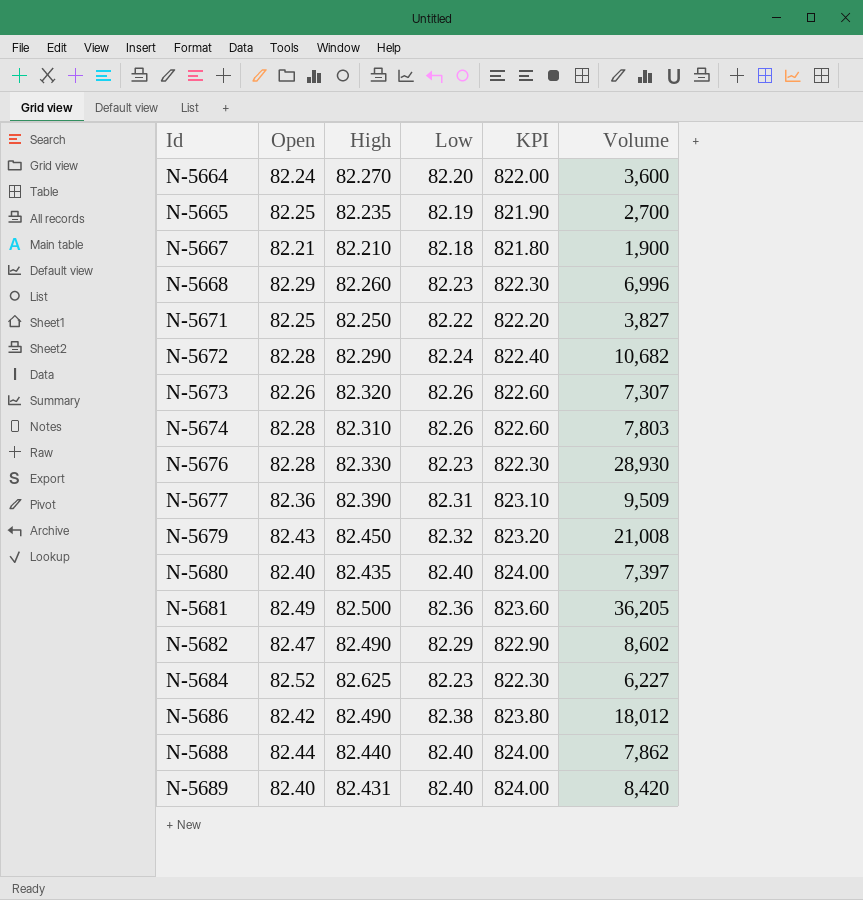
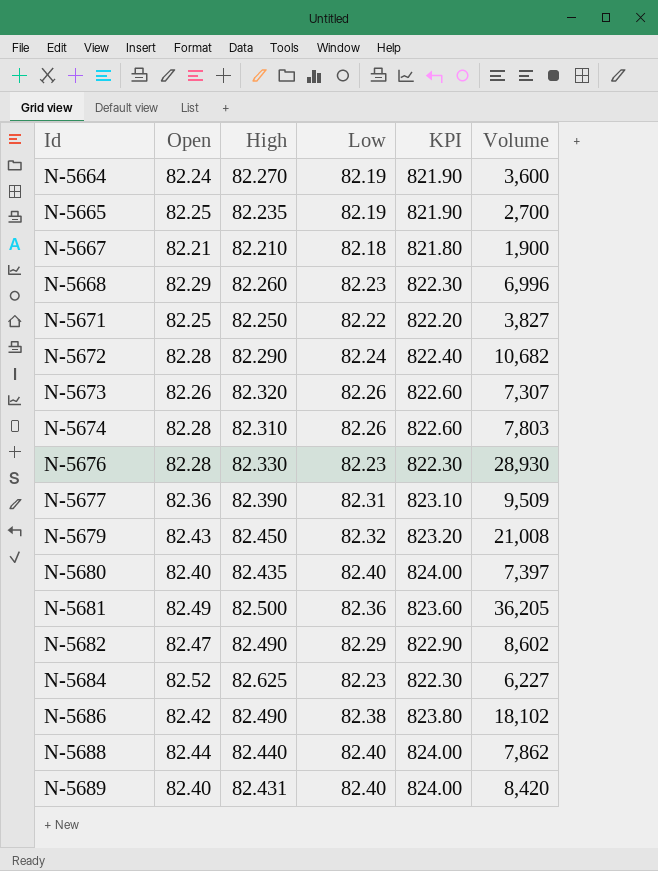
N-5664 | Low: 82.20 -> 82.19
N-5664 | KPI: 822.00 -> 821.90
N-5686 | Volume: 18,012 -> 18,102

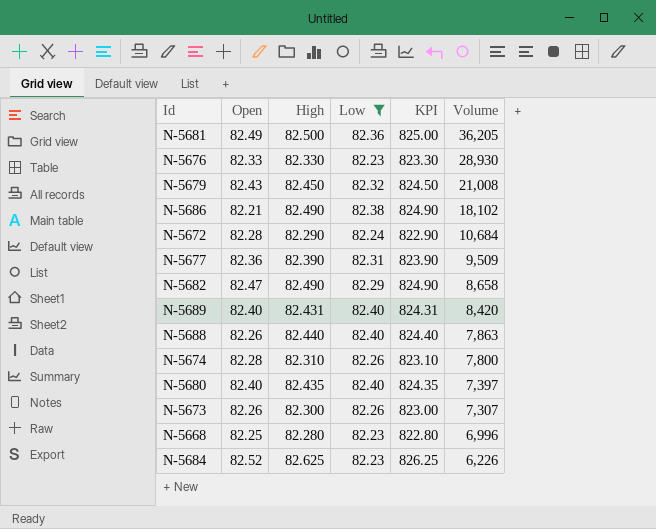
filter: none -> Low >= 82.23
row order: Id ascending -> Volume descending
column KPI | formula: [Low] * 10 -> [High] * 10
N-5676 | Open: 82.28 -> 82.33
N-5686 | Open: 82.42 -> 82.21
N-5672 | Volume: 10,682 -> 10,684
N-5682 | Volume: 8,602 -> 8,658
N-5688 | Open: 82.44 -> 82.26
N-5688 | Volume: 7,862 -> 7,863
N-5674 | Volume: 7,803 -> 7,800
N-5673 | High: 82.320 -> 82.300
N-5668 | Open: 82.29 -> 82.25
N-5668 | High: 82.260 -> 82.280
N-5684 | Volume: 6,227 -> 6,226

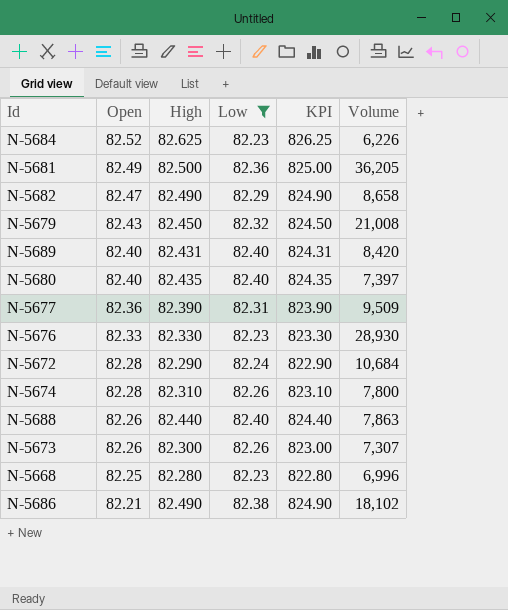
row order: Volume descending -> Open descending

